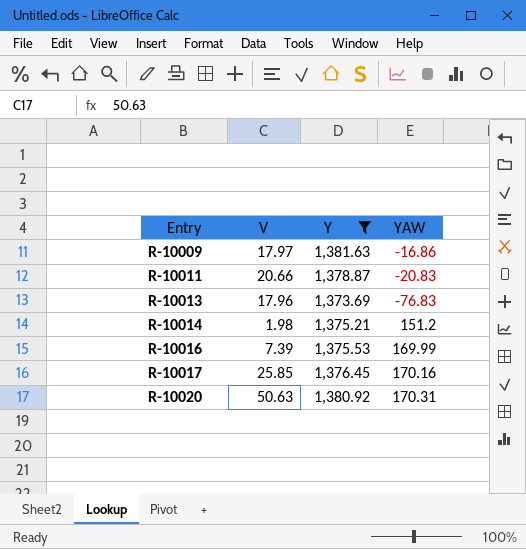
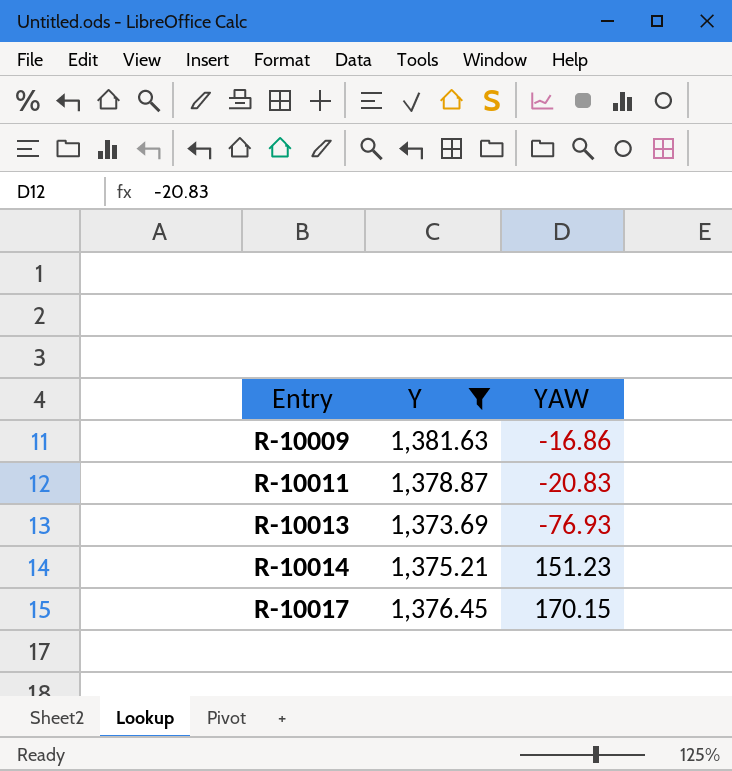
column V | position: 2 -> none
row R-10016: 7.39 | 1,375.53 | 169.99 -> none
row R-10020: 50.63 | 1,380.92 | 170.31 -> none
R-10013 | YAW: -76.83 -> -76.93
R-10014 | YAW: 151.2 -> 151.23
R-10017 | YAW: 170.16 -> 170.15

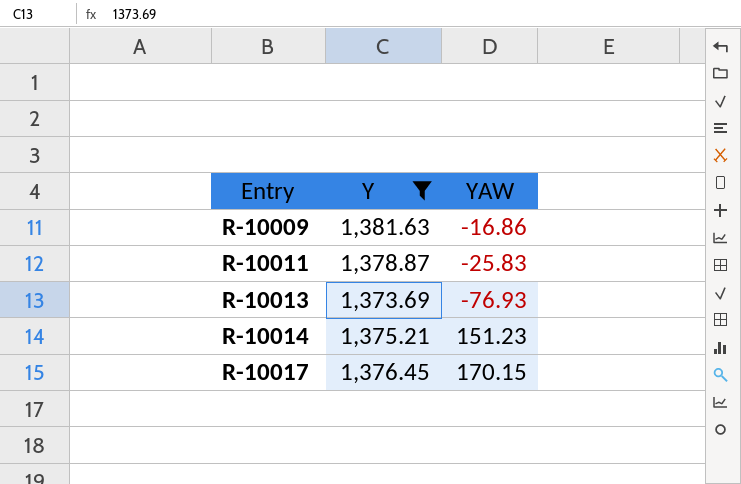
R-10011 | YAW: -20.83 -> -25.83

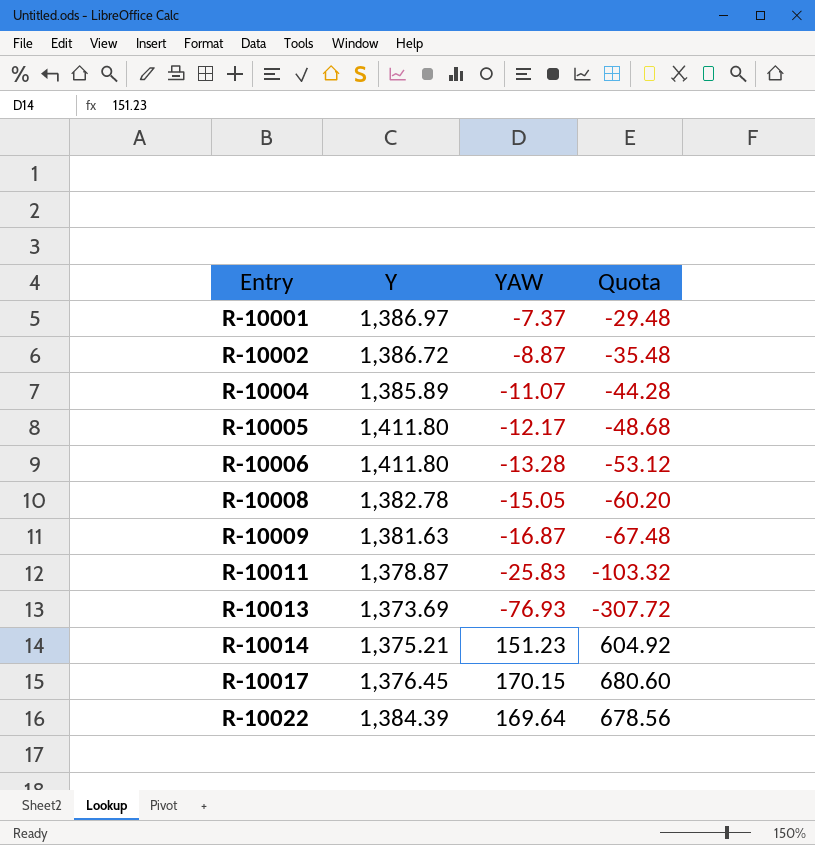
filter: Y <= 1,381.63 -> none
column Quota | formula: none -> [YAW] * 4
R-10009 | YAW: -16.86 -> -16.87

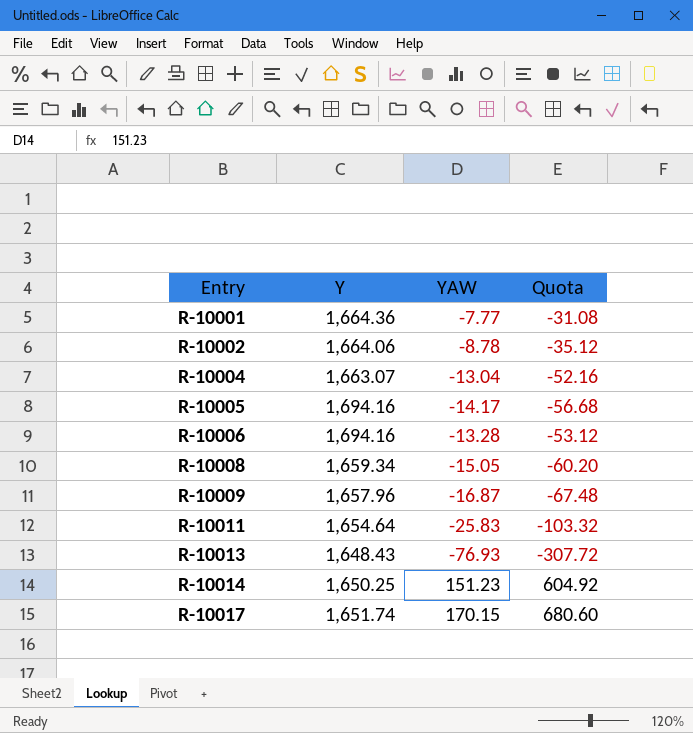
row R-10022: 1,384.39 | 169.64 | 678.56 -> none
R-10001 | Y: 1,386.97 -> 1,664.36
R-10001 | YAW: -7.37 -> -7.77
R-10001 | Quota: -29.48 -> -31.08
R-10002 | Y: 1,386.72 -> 1,664.06
R-10002 | YAW: -8.87 -> -8.78
R-10002 | Quota: -35.48 -> -35.12
R-10004 | Y: 1,385.89 -> 1,663.07
R-10004 | YAW: -11.07 -> -13.04
R-10004 | Quota: -44.28 -> -52.16
R-10005 | Y: 1,411.80 -> 1,694.16
R-10005 | YAW: -12.17 -> -14.17
R-10005 | Quota: -48.68 -> -56.68
R-10006 | Y: 1,411.80 -> 1,694.16
R-10008 | Y: 1,382.78 -> 1,659.34
R-10009 | Y: 1,381.63 -> 1,657.96
R-10011 | Y: 1,378.87 -> 1,654.64
R-10013 | Y: 1,373.69 -> 1,648.43
R-10014 | Y: 1,375.21 -> 1,650.25
R-10017 | Y: 1,376.45 -> 1,651.74

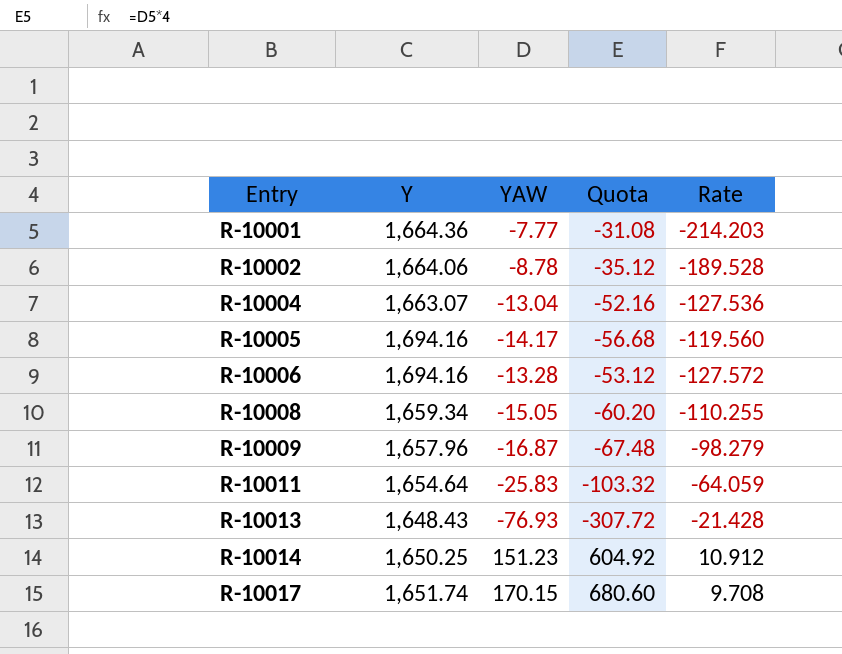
column Rate | formula: none -> [Y] / [YAW]

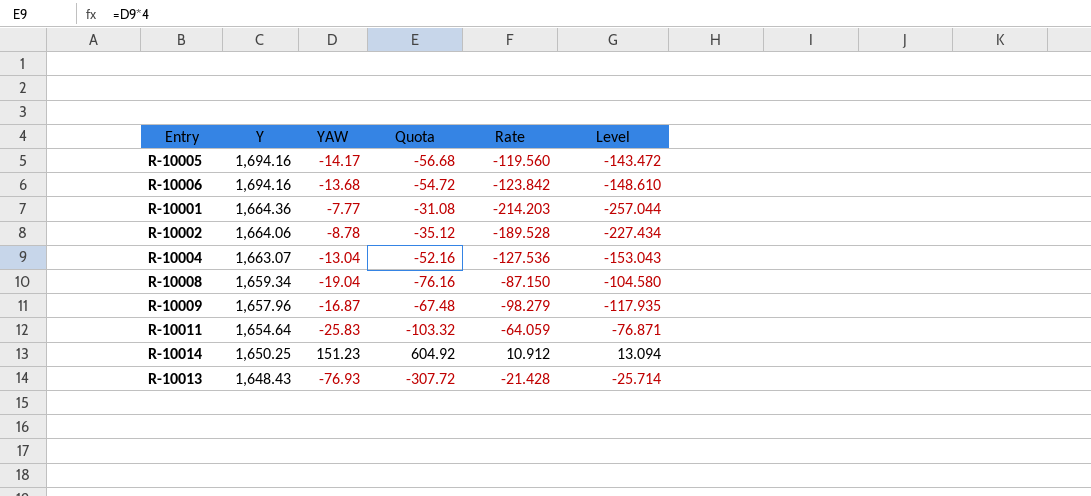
row order: Entry ascending -> Y descending
column Level | formula: none -> [Rate] * 1.2
row R-10017: 1,651.74 | 170.15 | 680.60 | 9.708 -> none
R-10006 | YAW: -13.28 -> -13.68
R-10006 | Quota: -53.12 -> -54.72
R-10006 | Rate: -127.572 -> -123.842
R-10008 | YAW: -15.05 -> -19.04
R-10008 | Quota: -60.20 -> -76.16
R-10008 | Rate: -110.255 -> -87.150

